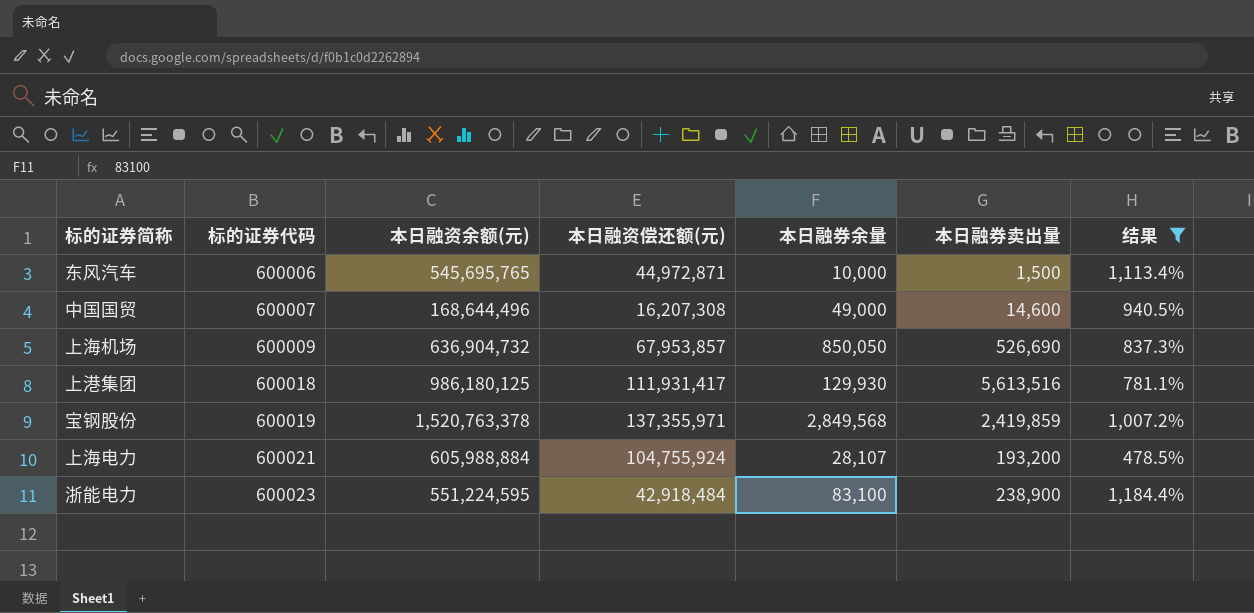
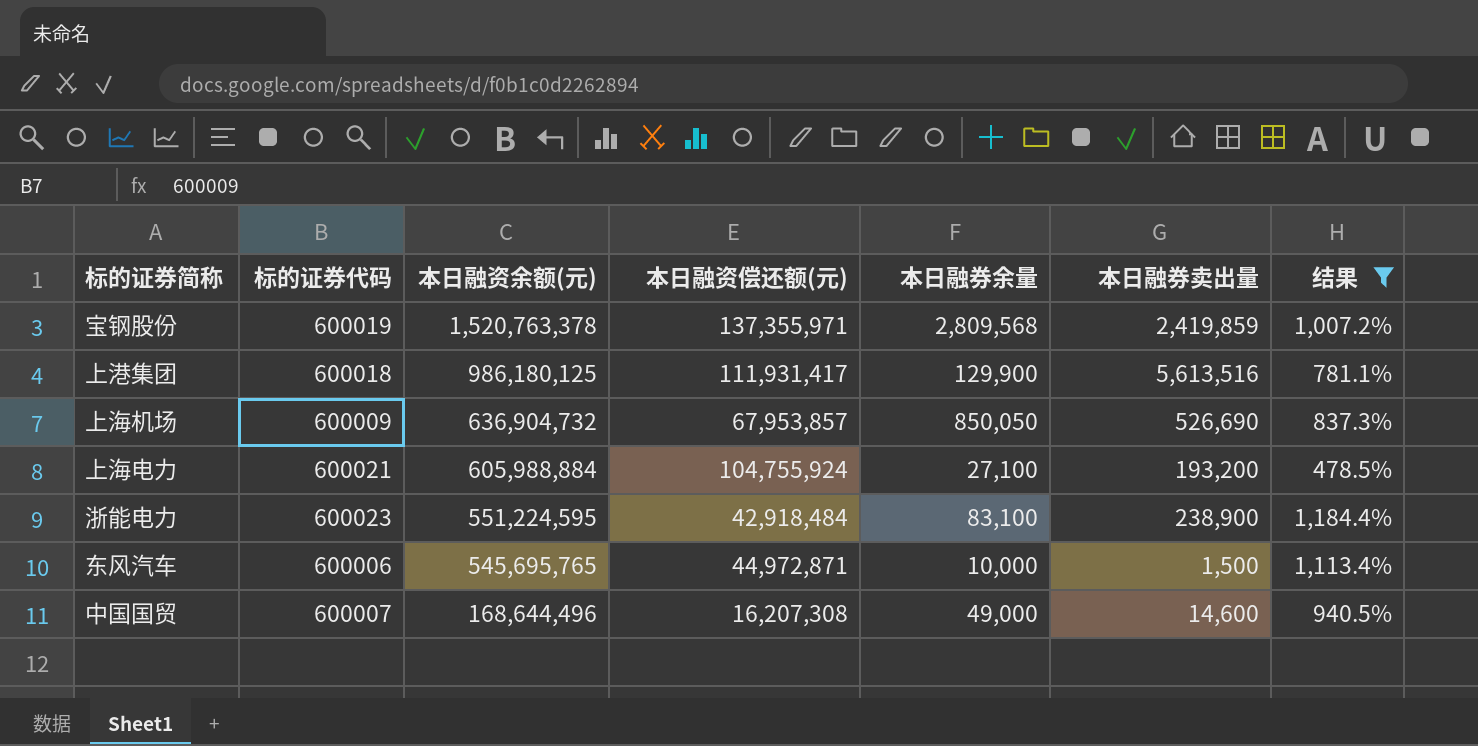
row order: 标的证券代码 ascending -> 本日融资余额(元) descending
宝钢股份 | 本日融券余量: 2,849,568 -> 2,809,568
上港集团 | 本日融券余量: 129,930 -> 129,900
上海电力 | 本日融券余量: 28,107 -> 27,100

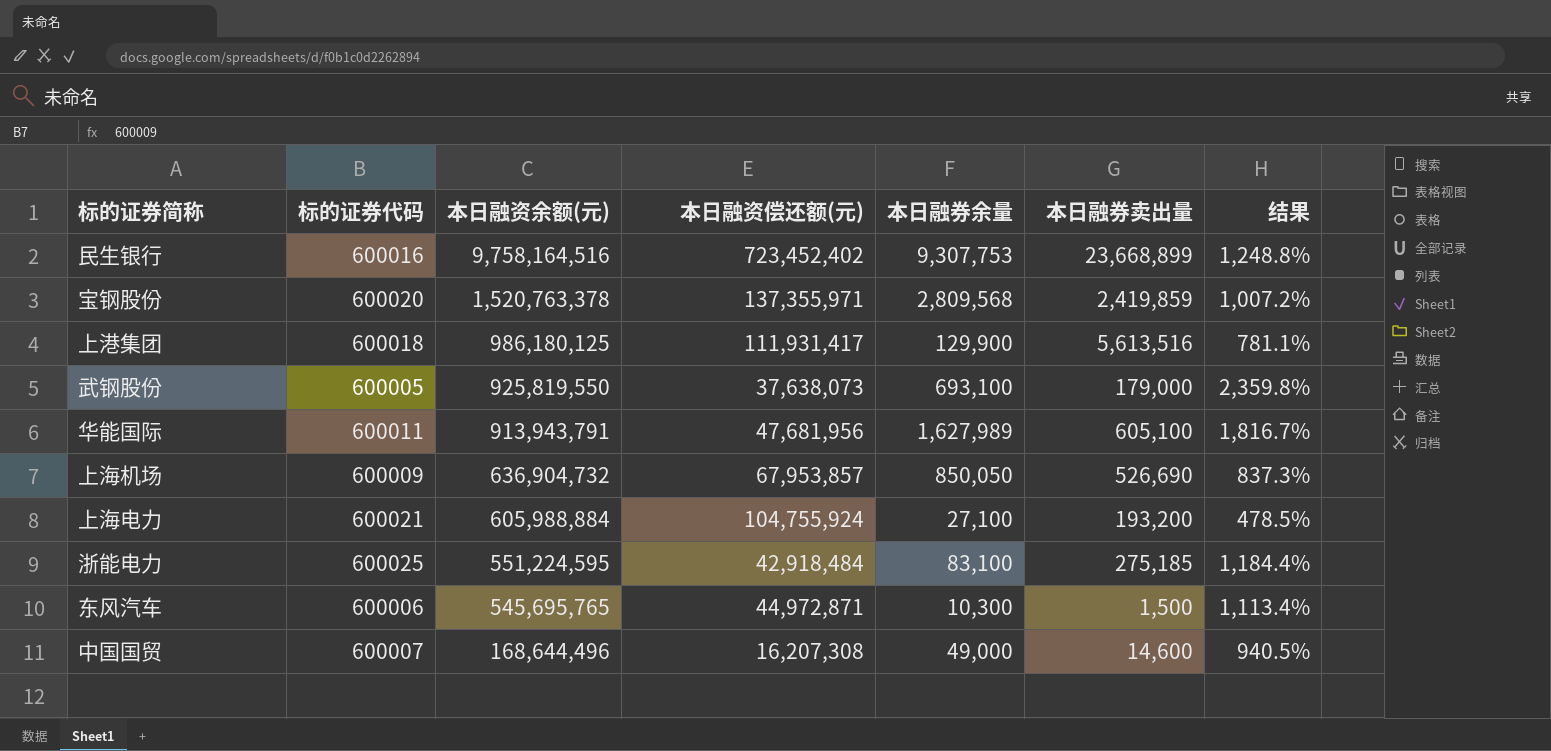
filter: 结果 <= 1,184.4% -> none
宝钢股份 | 标的证券代码: 600019 -> 600020
浙能电力 | 标的证券代码: 600023 -> 600025
浙能电力 | 本日融券卖出量: 238,900 -> 275,185
东风汽车 | 本日融券余量: 10,000 -> 10,300

